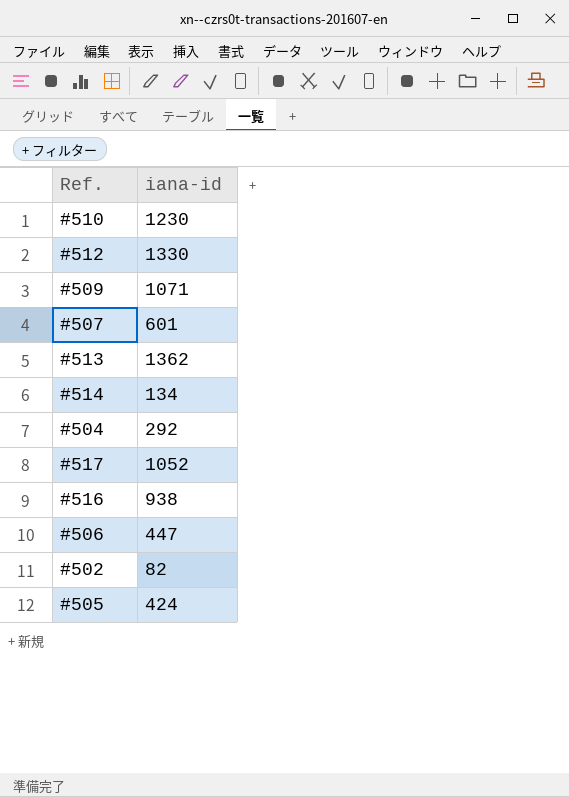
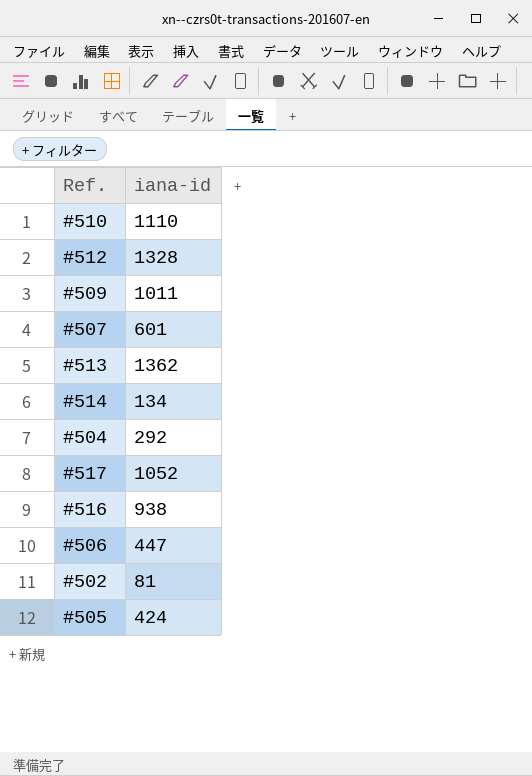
#510 | iana-id: 1230 -> 1110
#512 | iana-id: 1330 -> 1328
#509 | iana-id: 1071 -> 1011
#502 | iana-id: 82 -> 81

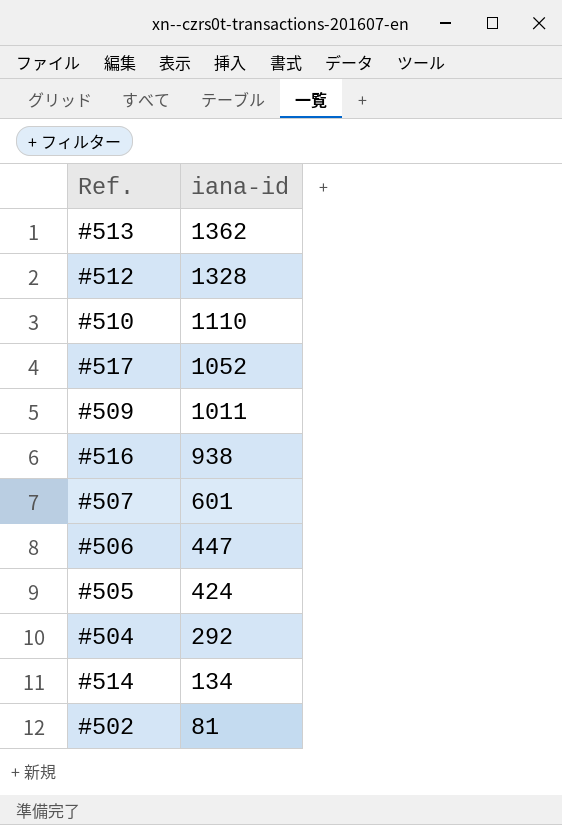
row order: none -> iana-id descending

